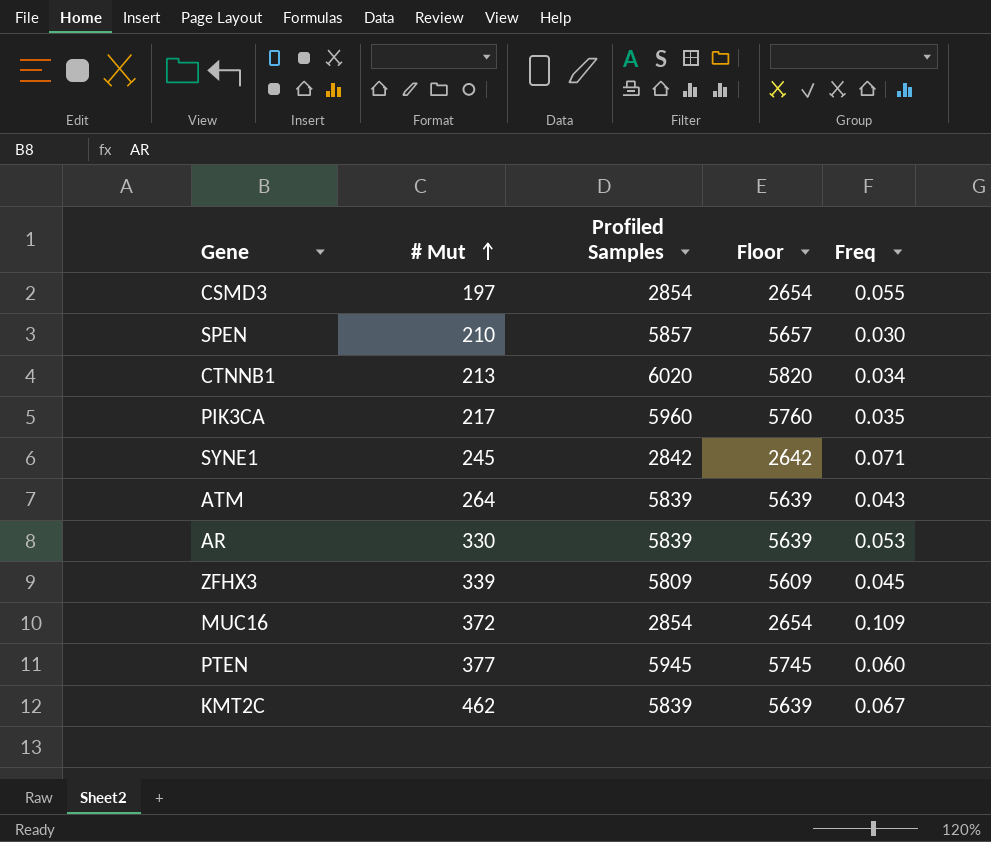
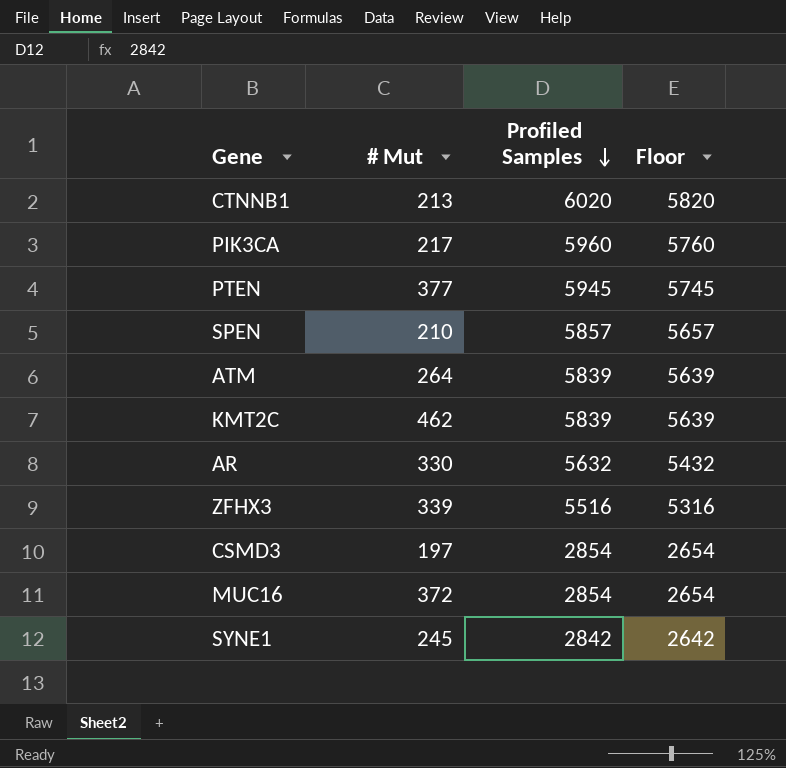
row order: # Mut ascending -> Profiled Samples descending
column Freq | position: 5 -> none
AR | Profiled Samples: 5839 -> 5632
AR | Floor: 5639 -> 5432
ZFHX3 | Profiled Samples: 5809 -> 5516
ZFHX3 | Floor: 5609 -> 5316

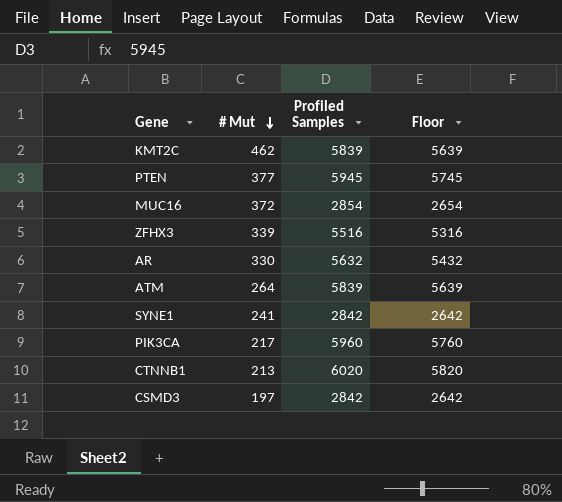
row order: Profiled Samples descending -> # Mut descending
row SPEN: 210 | 5857 | 5657 -> none
SYNE1 | # Mut: 245 -> 241
CSMD3 | Profiled Samples: 2854 -> 2842
CSMD3 | Floor: 2654 -> 2642

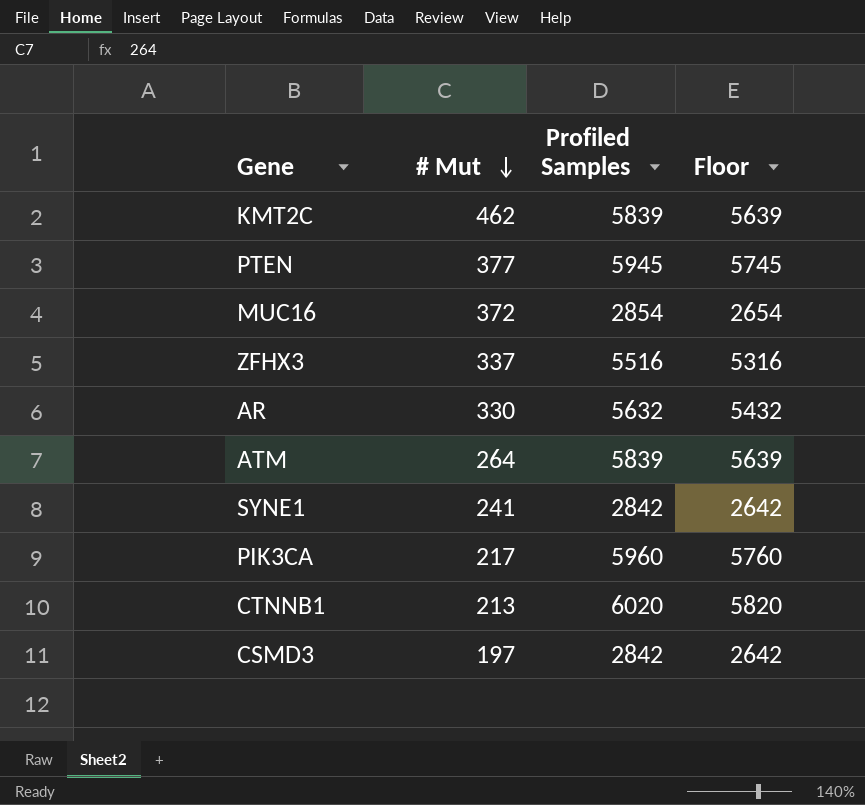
ZFHX3 | # Mut: 339 -> 337

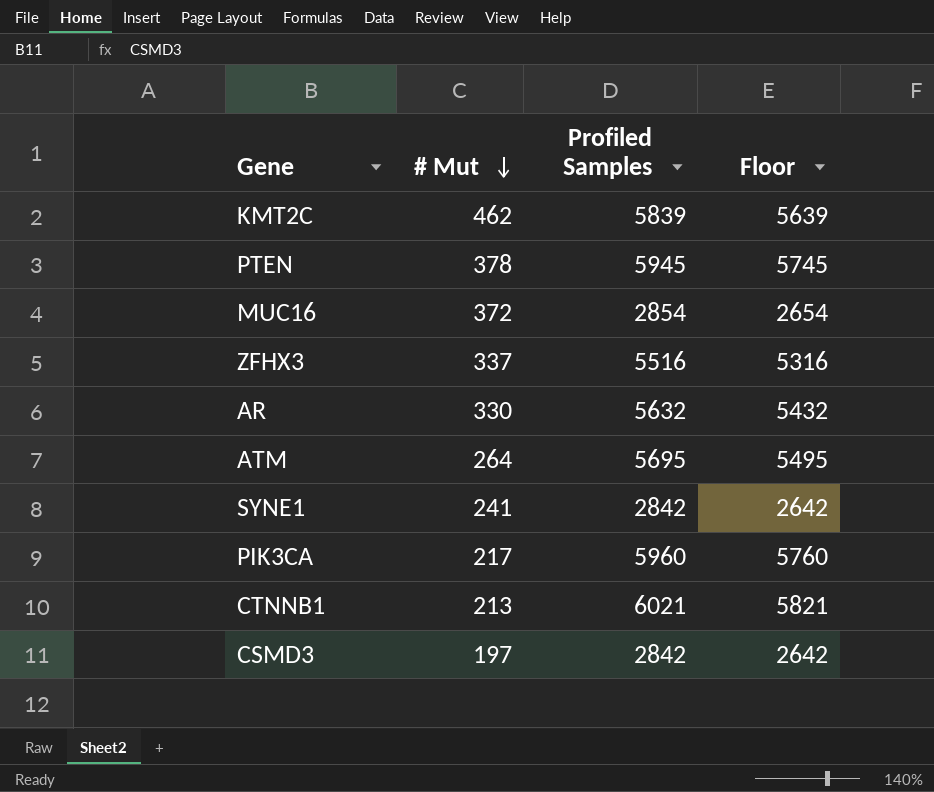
PTEN | # Mut: 377 -> 378
ATM | Profiled Samples: 5839 -> 5695
ATM | Floor: 5639 -> 5495
CTNNB1 | Profiled Samples: 6020 -> 6021
CTNNB1 | Floor: 5820 -> 5821

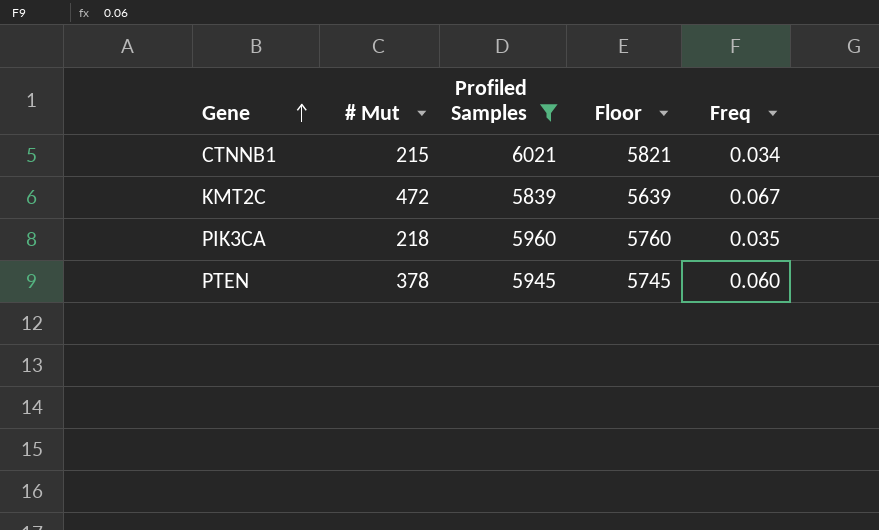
filter: none -> Profiled Samples >= 5839
row order: # Mut descending -> Gene ascending
column Freq | position: none -> 5
CTNNB1 | # Mut: 213 -> 215
KMT2C | # Mut: 462 -> 472
PIK3CA | # Mut: 217 -> 218

